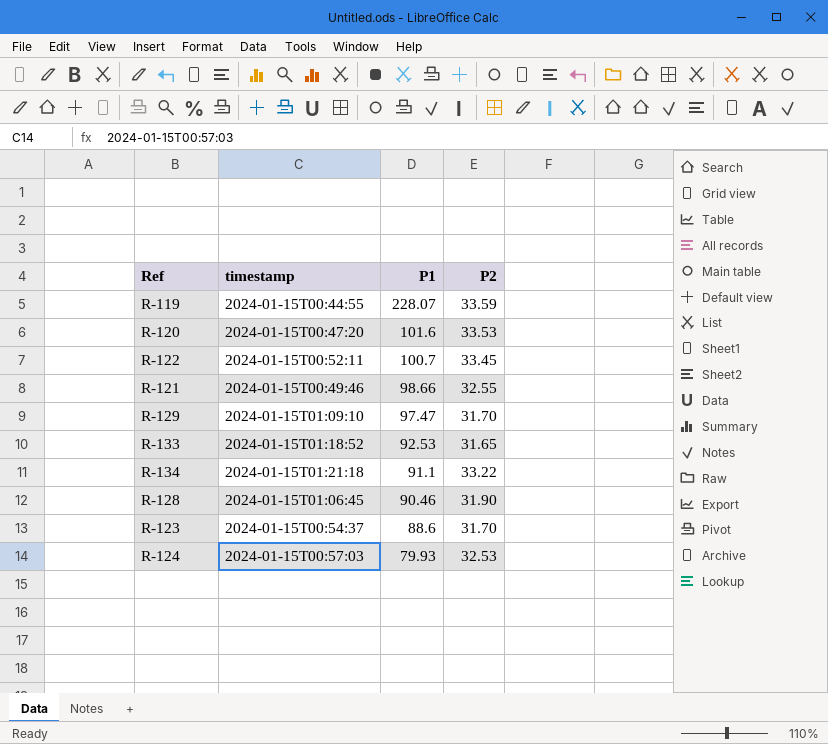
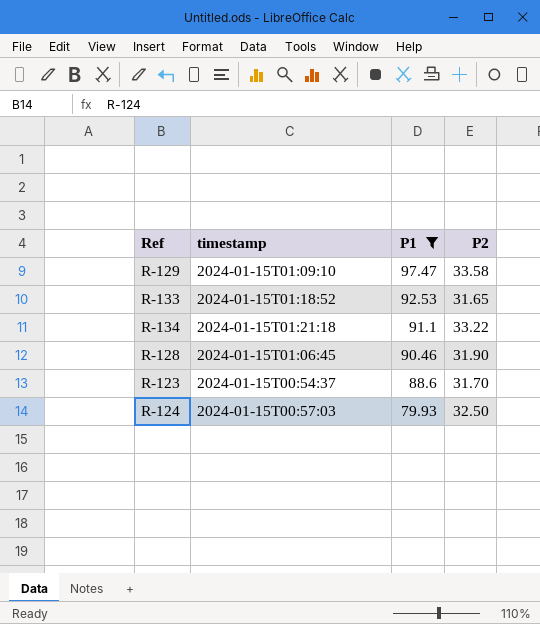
filter: none -> P1 <= 97.47
R-129 | P2: 31.70 -> 33.58
R-124 | P2: 32.53 -> 32.50

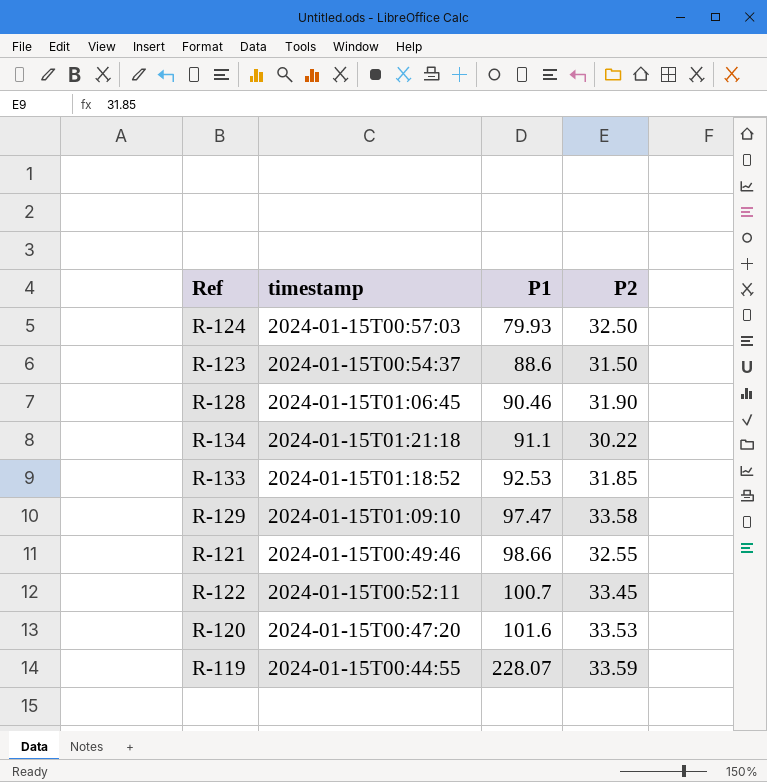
filter: P1 <= 97.47 -> none
row order: P1 descending -> P1 ascending
R-123 | P2: 31.70 -> 31.50
R-134 | P2: 33.22 -> 30.22
R-133 | P2: 31.65 -> 31.85

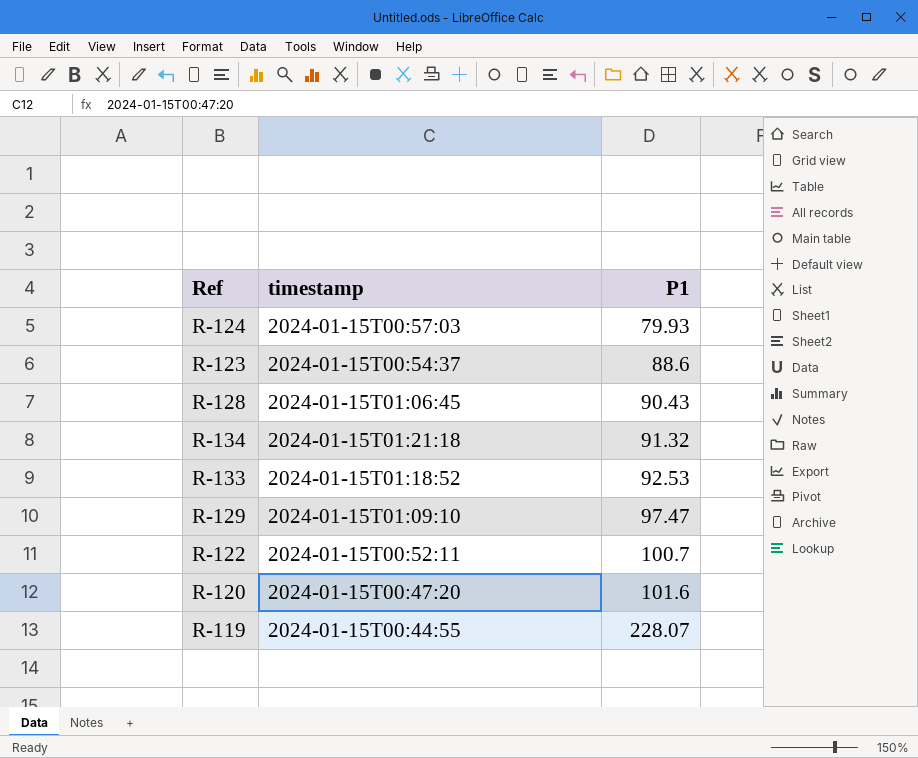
column P2 | position: 4 -> none
row R-121: 2024-01-15T00:49:46 | 98.66 | 32.55 -> none
R-128 | P1: 90.46 -> 90.43
R-134 | P1: 91.1 -> 91.32

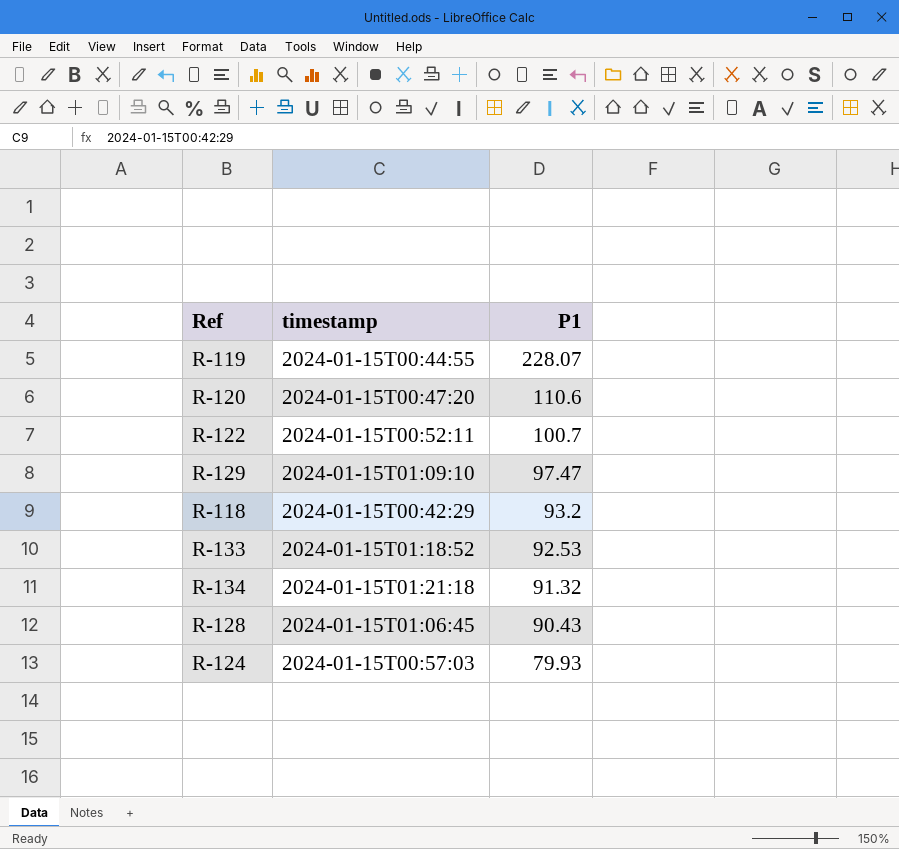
row order: P1 ascending -> P1 descending
row R-123: 2024-01-15T00:54:37 | 88.6 -> none
R-120 | P1: 101.6 -> 110.6
row R-118: none -> 2024-01-15T00:42:29 | 93.2

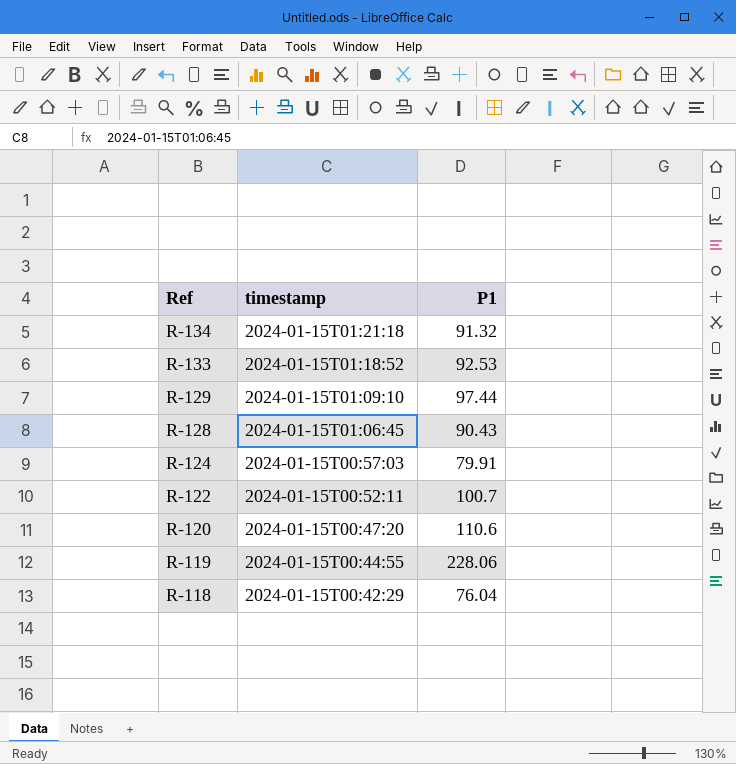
row order: P1 descending -> Ref descending
R-129 | P1: 97.47 -> 97.44
R-124 | P1: 79.93 -> 79.91
R-119 | P1: 228.07 -> 228.06
R-118 | P1: 93.2 -> 76.04

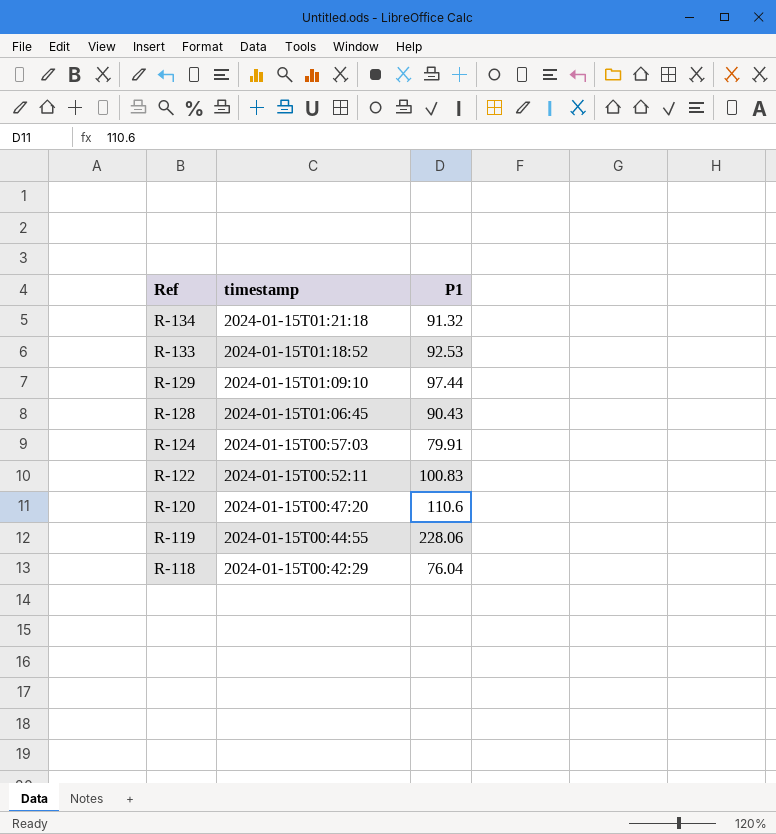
R-122 | P1: 100.7 -> 100.83

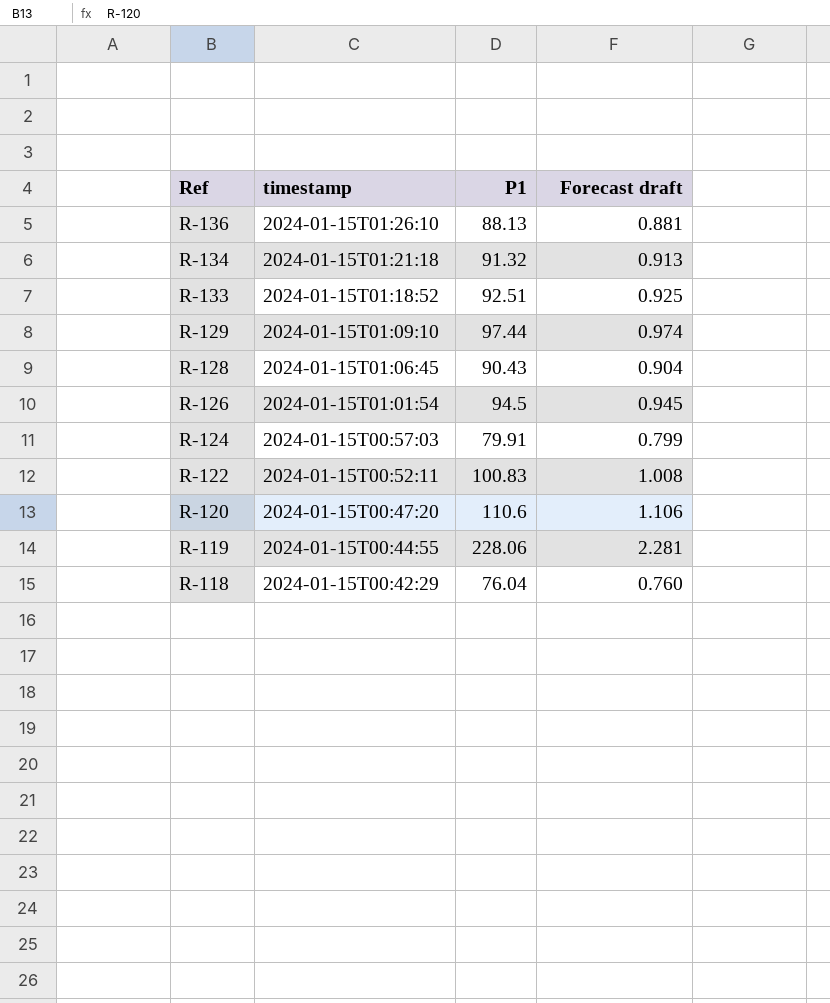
column Forecast draft | formula: none -> [P1] * 0.01
row R-136: none -> 2024-01-15T01:26:10 | 88.13 | 0.881
R-133 | P1: 92.53 -> 92.51
row R-126: none -> 2024-01-15T01:01:54 | 94.5 | 0.945

